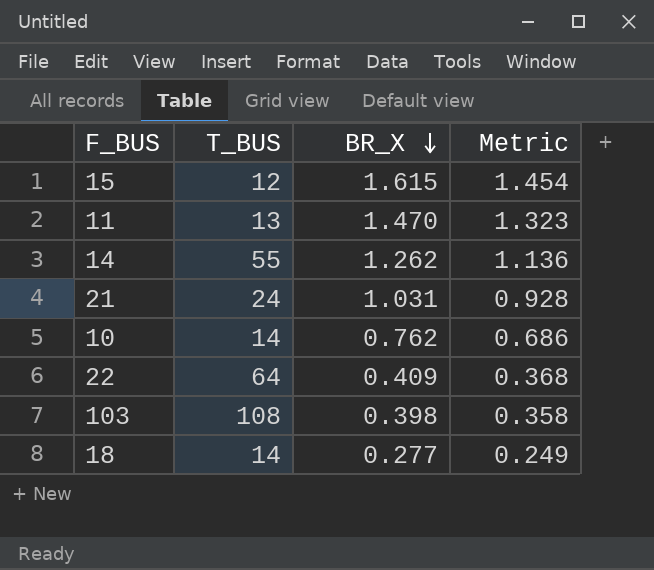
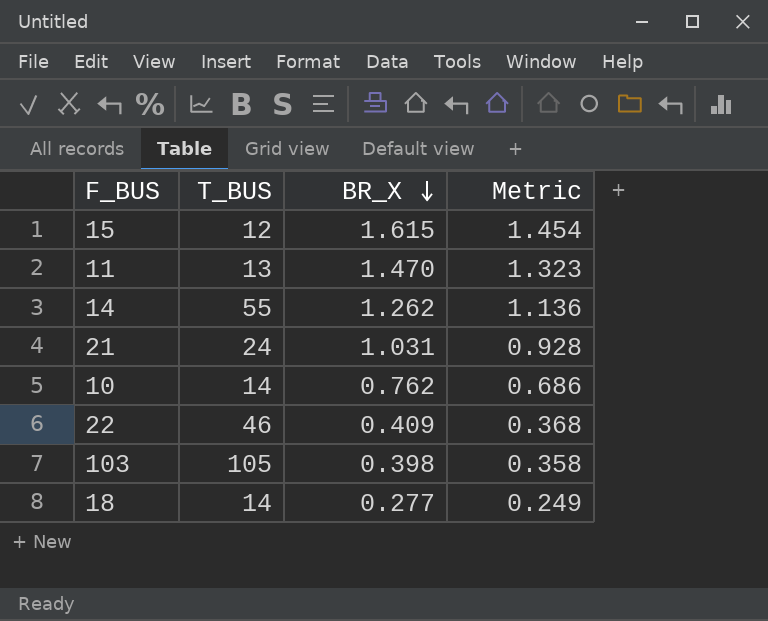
22 | T_BUS: 64 -> 46
103 | T_BUS: 108 -> 105

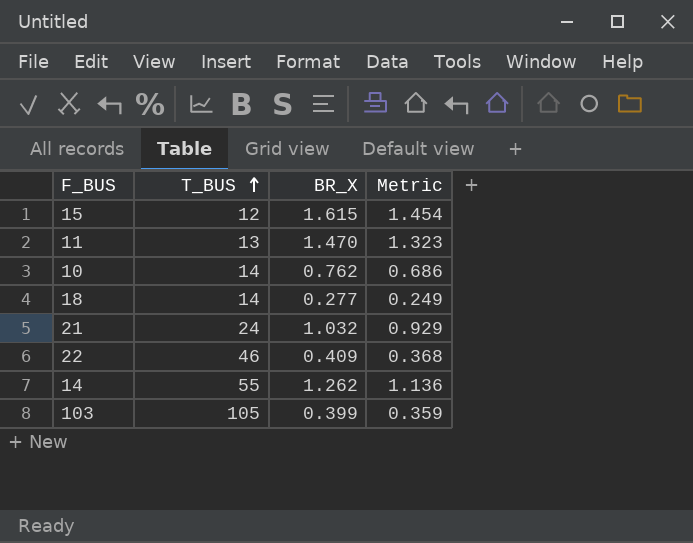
row order: BR_X descending -> T_BUS ascending
21 | BR_X: 1.031 -> 1.032
21 | Metric: 0.928 -> 0.929
103 | BR_X: 0.398 -> 0.399
103 | Metric: 0.358 -> 0.359

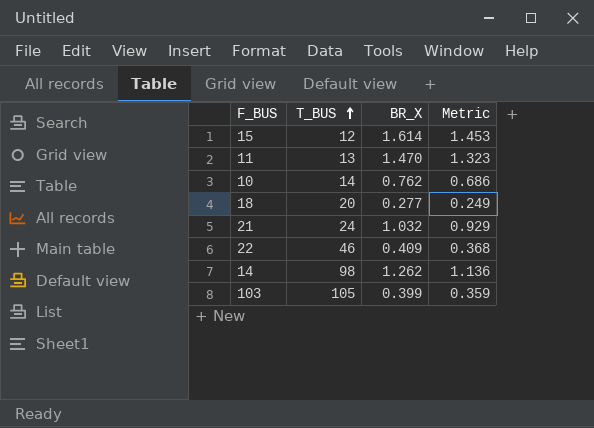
15 | BR_X: 1.615 -> 1.614
15 | Metric: 1.454 -> 1.453
18 | T_BUS: 14 -> 20
14 | T_BUS: 55 -> 98

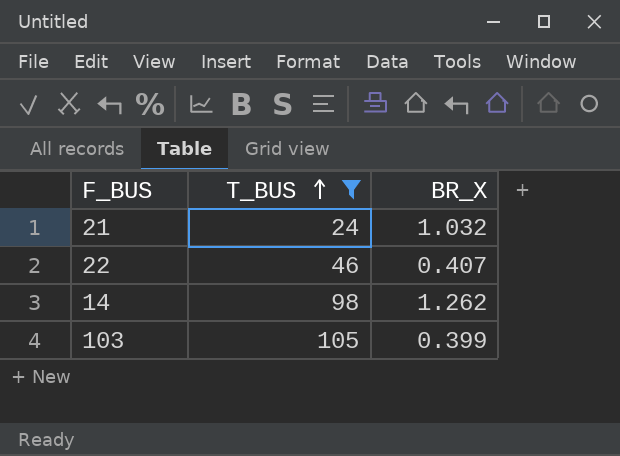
filter: none -> T_BUS >= 24
column Metric | formula: [BR_X] * 0.9 -> none
22 | BR_X: 0.409 -> 0.407

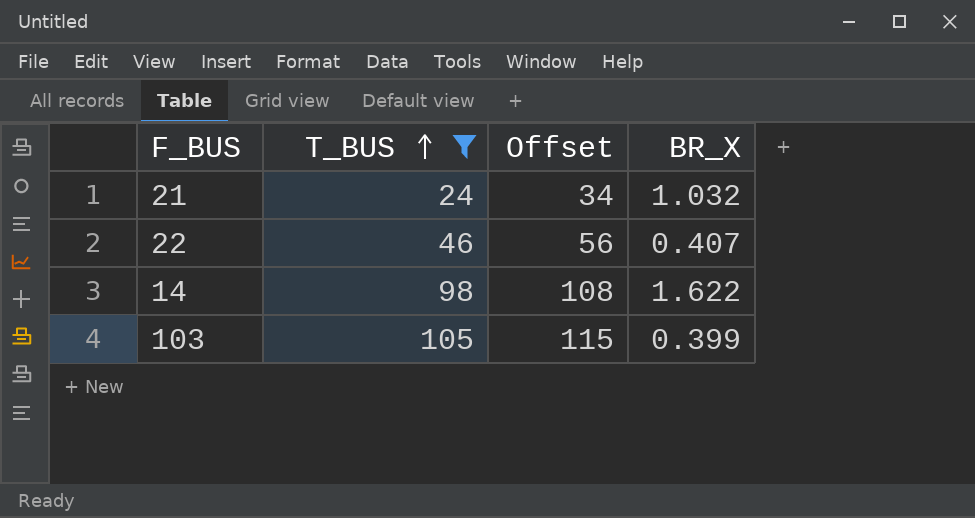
column Offset | formula: none -> [T_BUS] + 10
14 | BR_X: 1.262 -> 1.622

